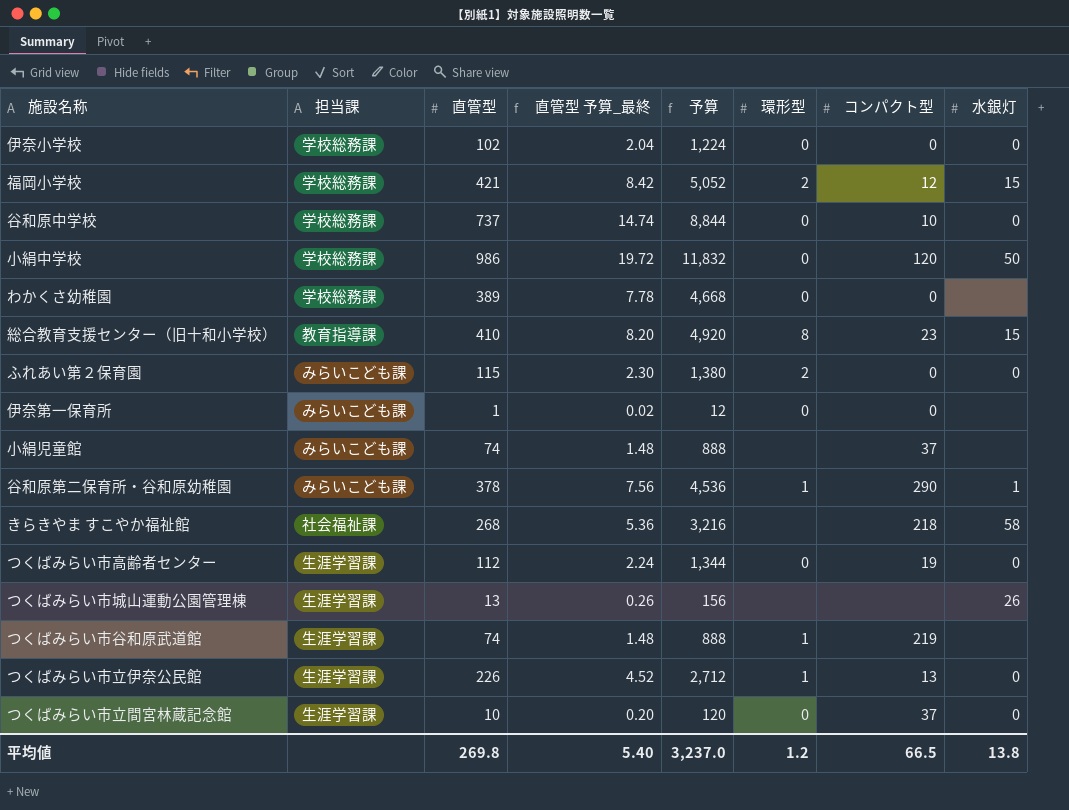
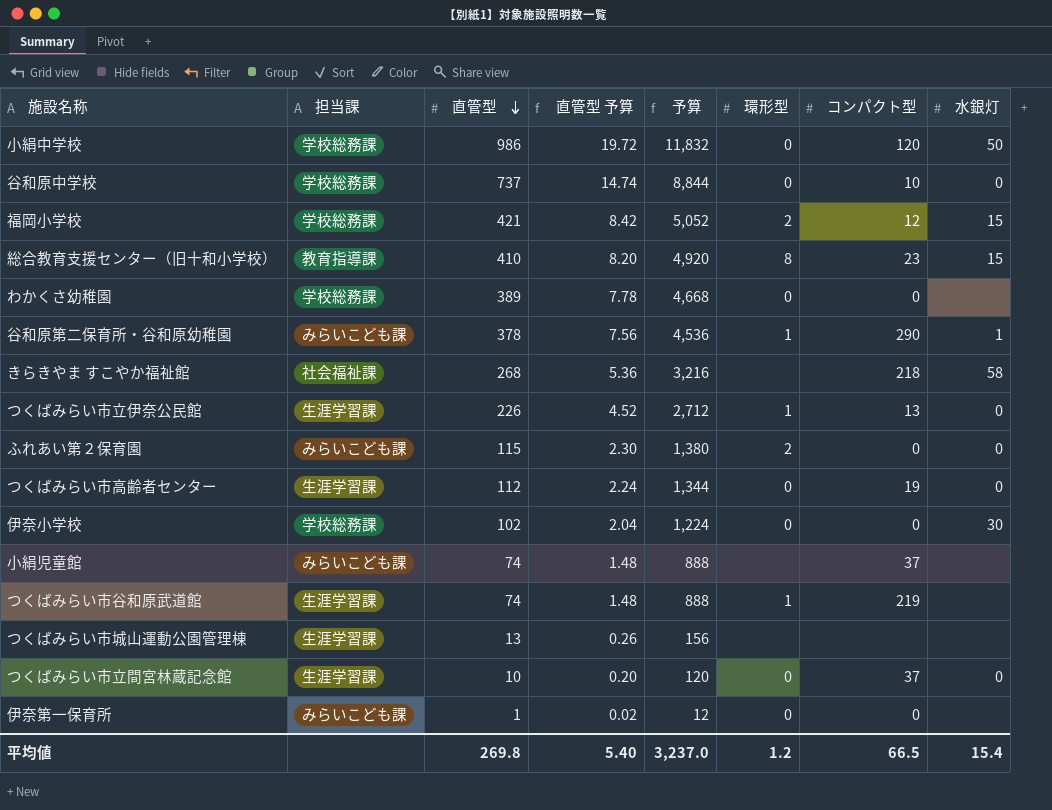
row order: none -> 直管型 descending
column name: 直管型 予算_最終 -> 直管型 予算
伊奈小学校 | 水銀灯: 0 -> 30
つくばみらい市城山運動公園管理棟 | 水銀灯: 26 -> none
平均値 | 水銀灯: 13.8 -> 15.4

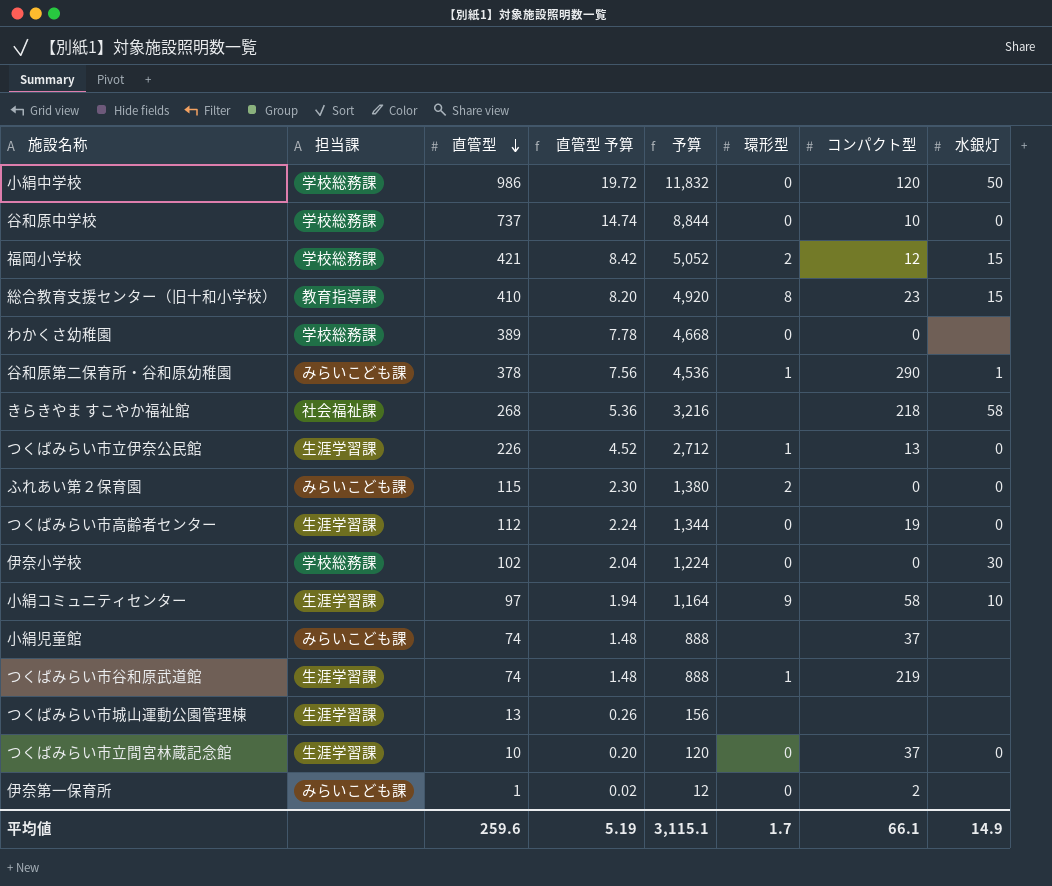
row 小絹コミュニティセンター: none -> 生涯学習課 | 97 | 1.94 | 1,164 | 9 | 58 | 10
伊奈第一保育所 | コンパクト型: 0 -> 2
平均値 | 直管型: 269.8 -> 259.6
平均値 | 直管型 予算: 5.40 -> 5.19
平均値 | 予算: 3,237.0 -> 3,115.1
平均値 | 環形型: 1.2 -> 1.7
平均値 | コンパクト型: 66.5 -> 66.1
平均値 | 水銀灯: 15.4 -> 14.9

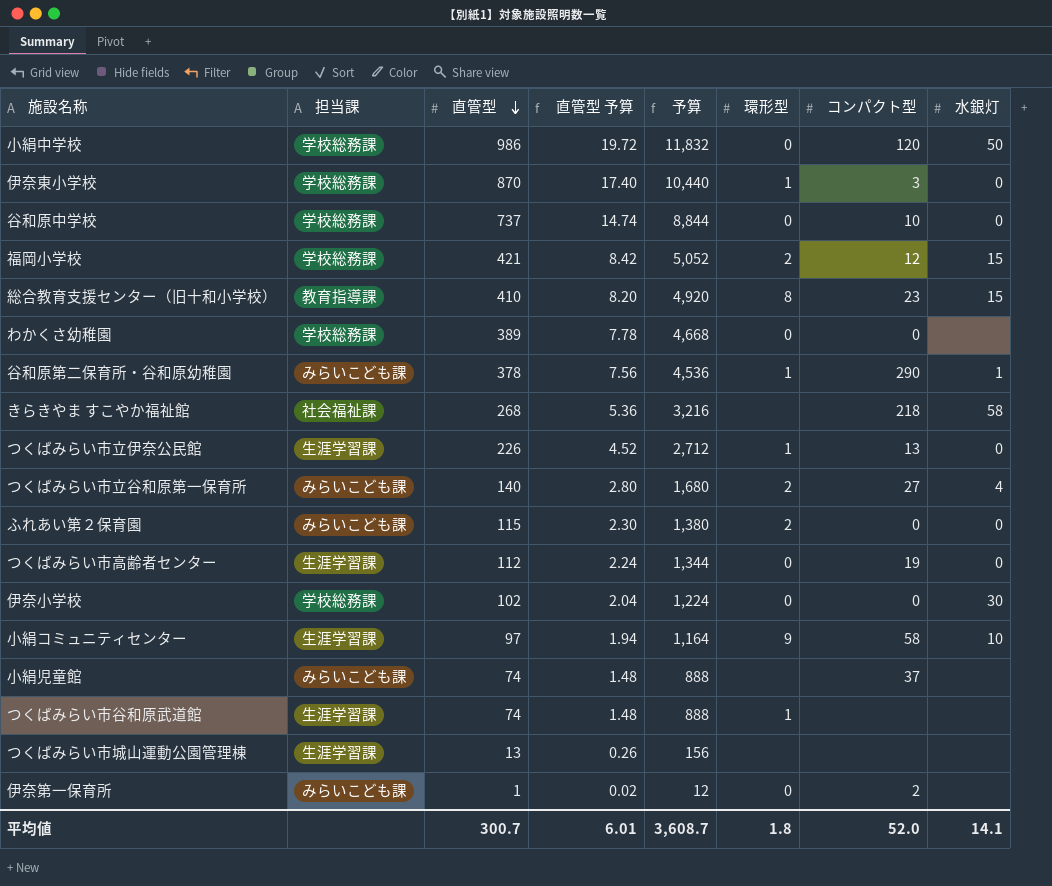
row つくばみらい市立間宮林蔵記念館: 生涯学習課 | 10 | 0.20 | 120 | 0 | 37 | 0 -> none
row 伊奈東小学校: none -> 学校総務課 | 870 | 17.40 | 10,440 | 1 | 3 | 0
row つくばみらい市立谷和原第一保育所: none -> みらいこども課 | 140 | 2.80 | 1,680 | 2 | 27 | 4
つくばみらい市谷和原武道館 | コンパクト型: 219 -> none
平均値 | 直管型: 259.6 -> 300.7
平均値 | 直管型 予算: 5.19 -> 6.01
平均値 | 予算: 3,115.1 -> 3,608.7
平均値 | 環形型: 1.7 -> 1.8
平均値 | コンパクト型: 66.1 -> 52.0
平均値 | 水銀灯: 14.9 -> 14.1

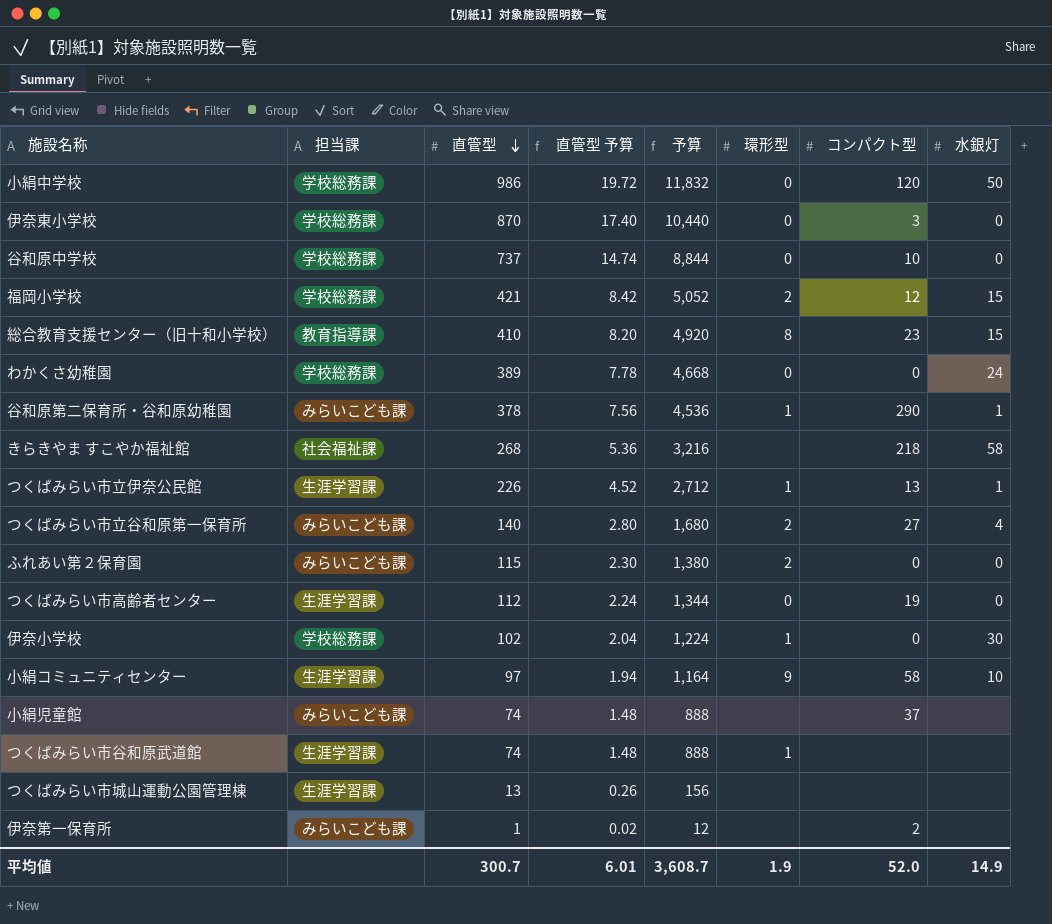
伊奈東小学校 | 環形型: 1 -> 0
わかくさ幼稚園 | 水銀灯: none -> 24
つくばみらい市立伊奈公民館 | 水銀灯: 0 -> 1
伊奈小学校 | 環形型: 0 -> 1
伊奈第一保育所 | 環形型: 0 -> none
平均値 | 環形型: 1.8 -> 1.9
平均値 | 水銀灯: 14.1 -> 14.9

